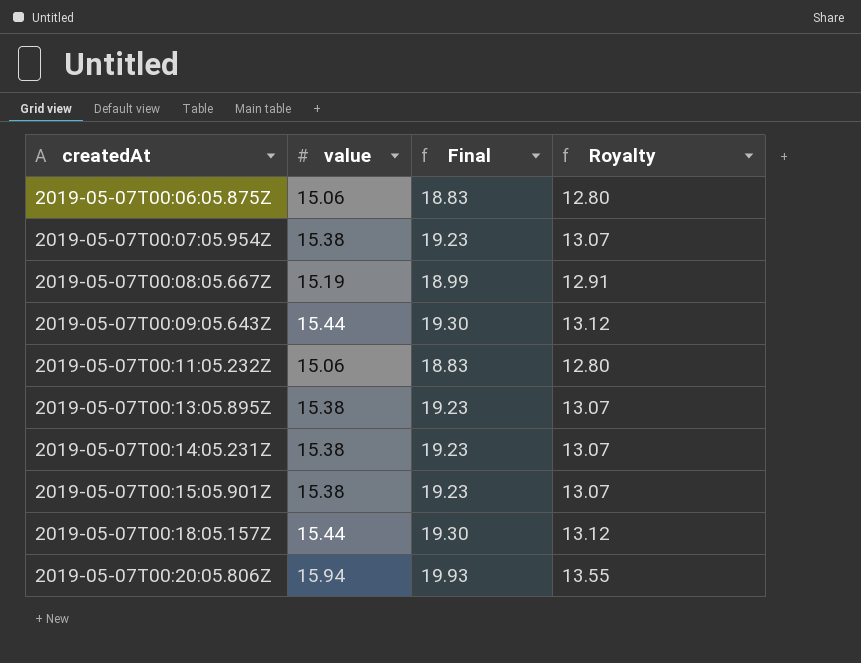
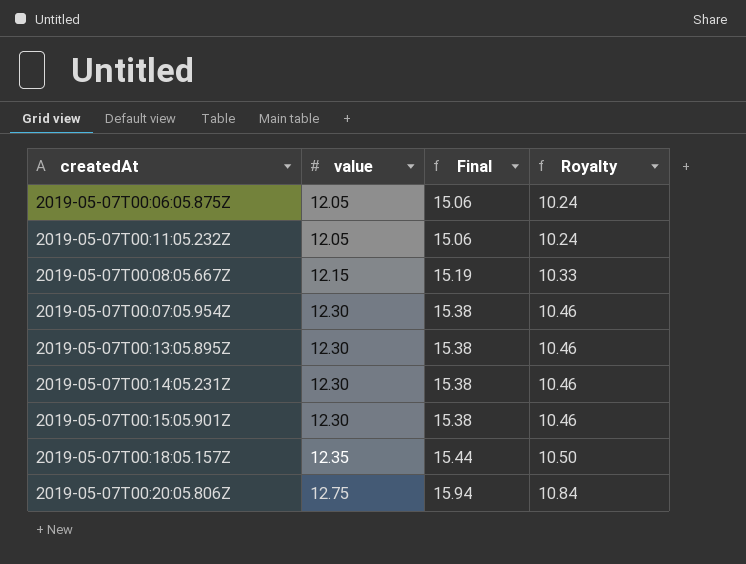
row order: createdAt ascending -> value ascending
row 2019-05-07T00:09:05.643Z: 15.44 | 19.30 | 13.12 -> none
2019-05-07T00:06:05.875Z | value: 15.06 -> 12.05
2019-05-07T00:06:05.875Z | Final: 18.83 -> 15.06
2019-05-07T00:06:05.875Z | Royalty: 12.80 -> 10.24
2019-05-07T00:11:05.232Z | value: 15.06 -> 12.05
2019-05-07T00:11:05.232Z | Final: 18.83 -> 15.06
2019-05-07T00:11:05.232Z | Royalty: 12.80 -> 10.24
2019-05-07T00:08:05.667Z | value: 15.19 -> 12.15
2019-05-07T00:08:05.667Z | Final: 18.99 -> 15.19
2019-05-07T00:08:05.667Z | Royalty: 12.91 -> 10.33
2019-05-07T00:07:05.954Z | value: 15.38 -> 12.30
2019-05-07T00:07:05.954Z | Final: 19.23 -> 15.38
2019-05-07T00:07:05.954Z | Royalty: 13.07 -> 10.46
2019-05-07T00:13:05.895Z | value: 15.38 -> 12.30
2019-05-07T00:13:05.895Z | Final: 19.23 -> 15.38
2019-05-07T00:13:05.895Z | Royalty: 13.07 -> 10.46
2019-05-07T00:14:05.231Z | value: 15.38 -> 12.30
2019-05-07T00:14:05.231Z | Final: 19.23 -> 15.38
2019-05-07T00:14:05.231Z | Royalty: 13.07 -> 10.46
2019-05-07T00:15:05.901Z | value: 15.38 -> 12.30
2019-05-07T00:15:05.901Z | Final: 19.23 -> 15.38
2019-05-07T00:15:05.901Z | Royalty: 13.07 -> 10.46
2019-05-07T00:18:05.157Z | value: 15.44 -> 12.35
2019-05-07T00:18:05.157Z | Final: 19.30 -> 15.44
2019-05-07T00:18:05.157Z | Royalty: 13.12 -> 10.50
2019-05-07T00:20:05.806Z | value: 15.94 -> 12.75
2019-05-07T00:20:05.806Z | Final: 19.93 -> 15.94
2019-05-07T00:20:05.806Z | Royalty: 13.55 -> 10.84

